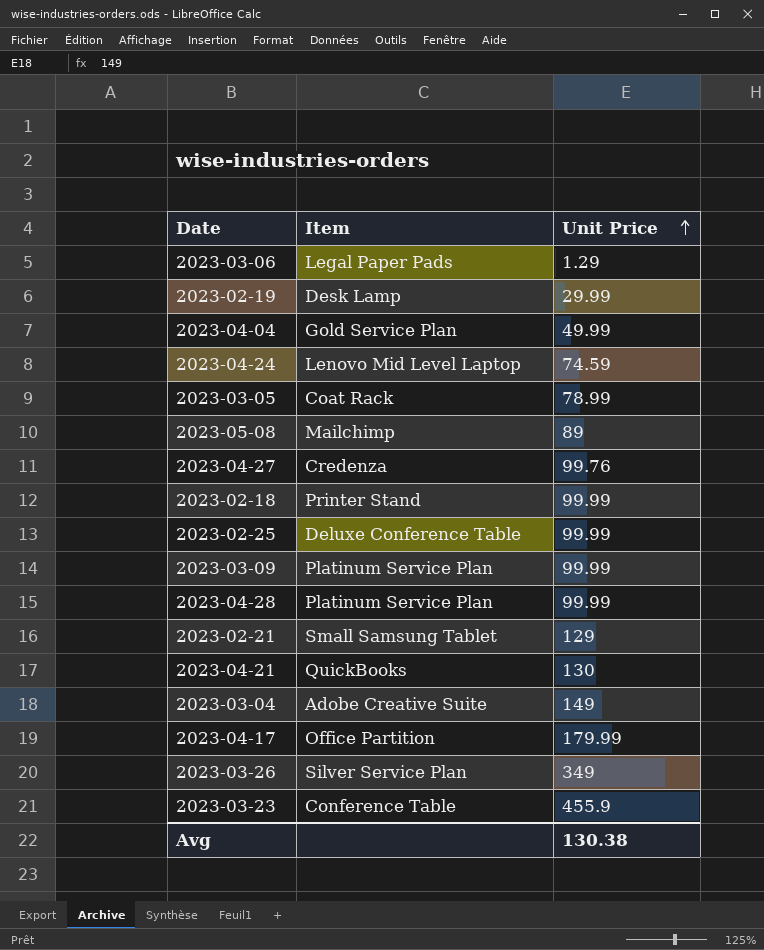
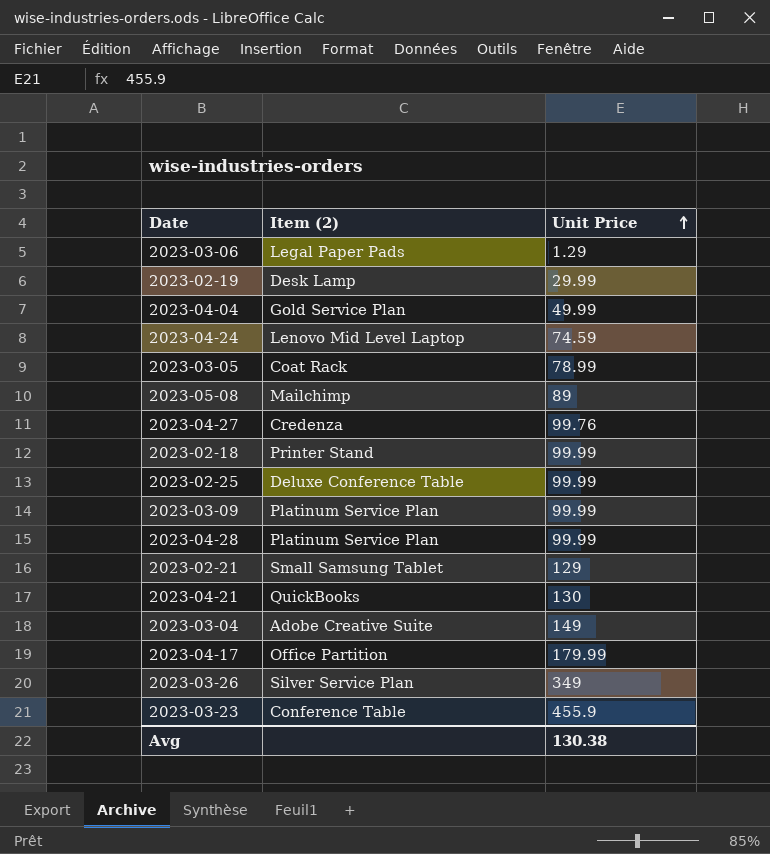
column name: Item -> Item (2)

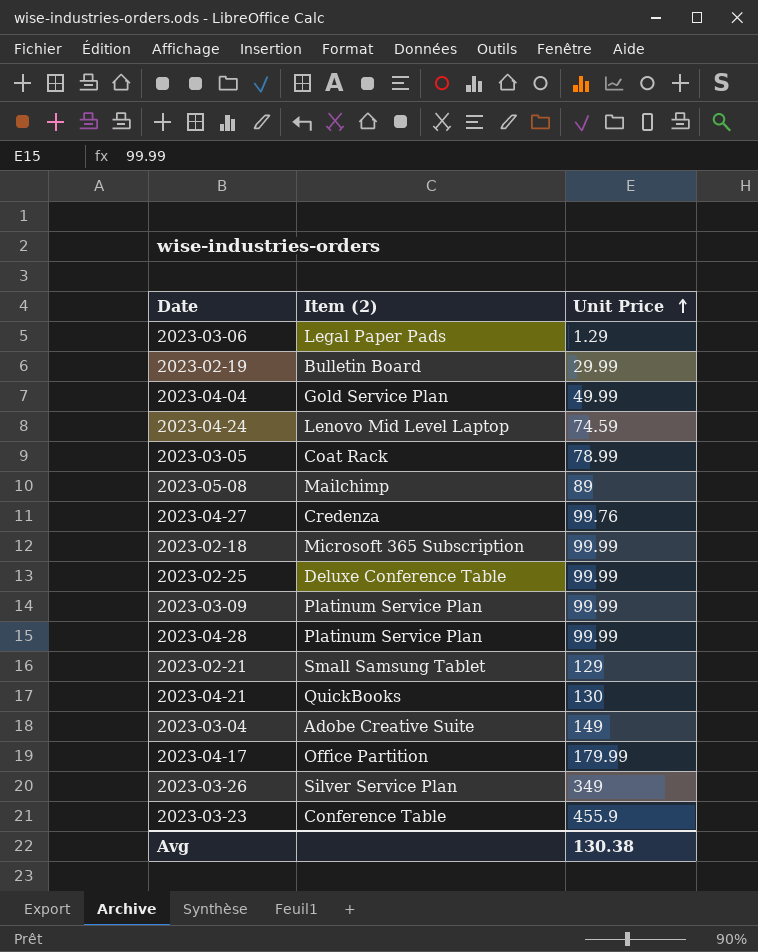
2023-02-19 | Item (2): Desk Lamp -> Bulletin Board
2023-02-18 | Item (2): Printer Stand -> Microsoft 365 Subscription

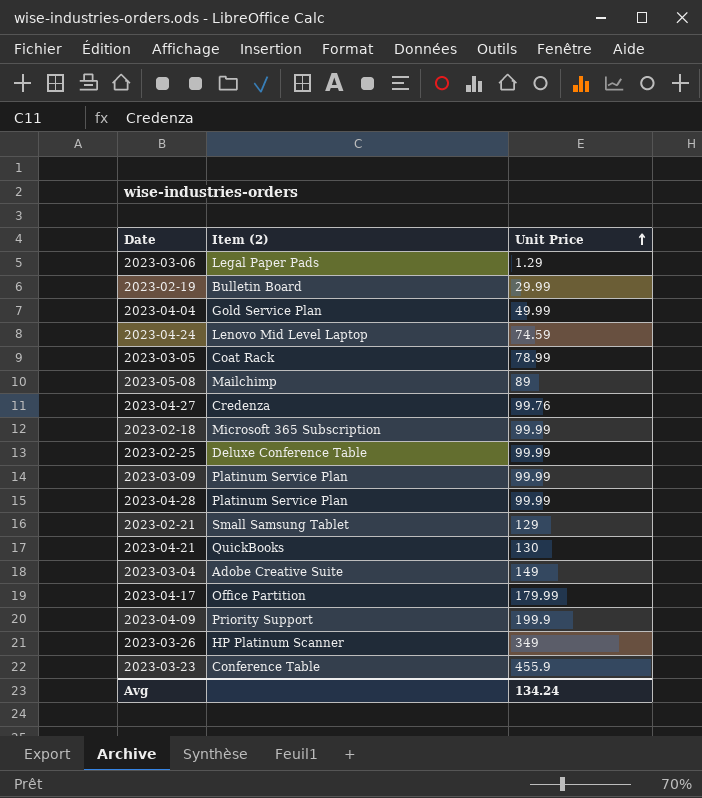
row 2023-04-09: none -> Priority Support | 199.9
2023-03-26 | Item (2): Silver Service Plan -> HP Platinum Scanner
Avg | Unit Price: 130.38 -> 134.24

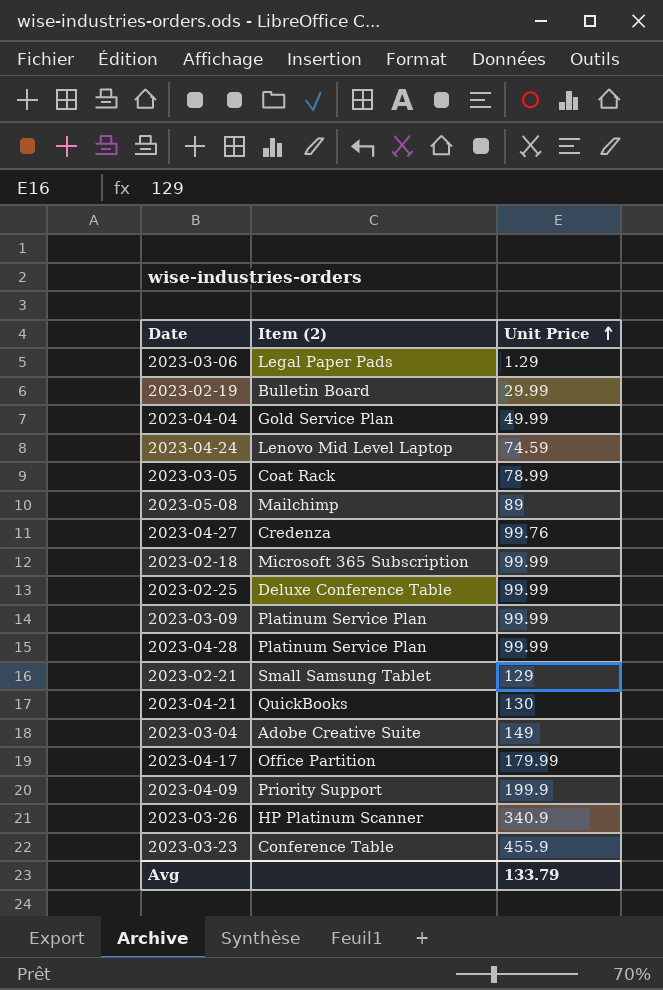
2023-03-26 | Unit Price: 349 -> 340.9
Avg | Unit Price: 134.24 -> 133.79

